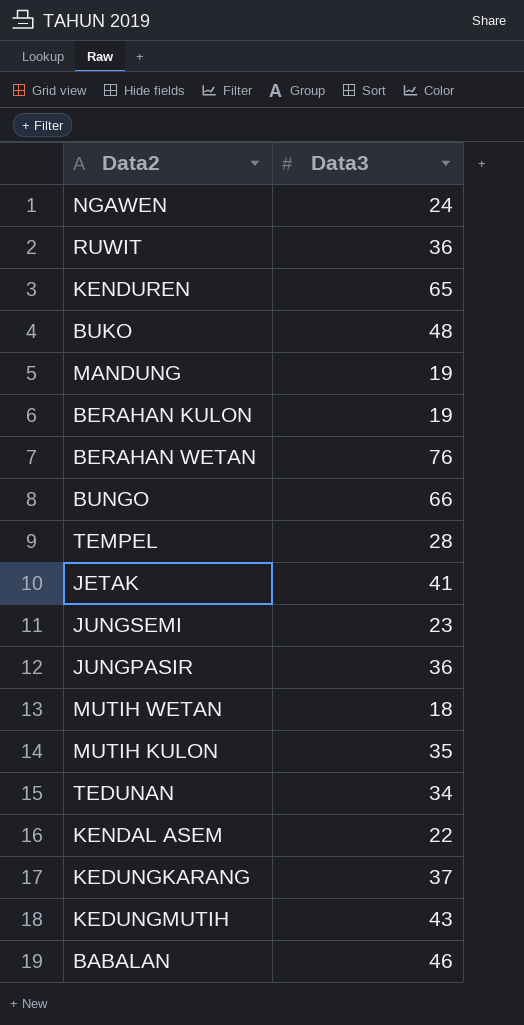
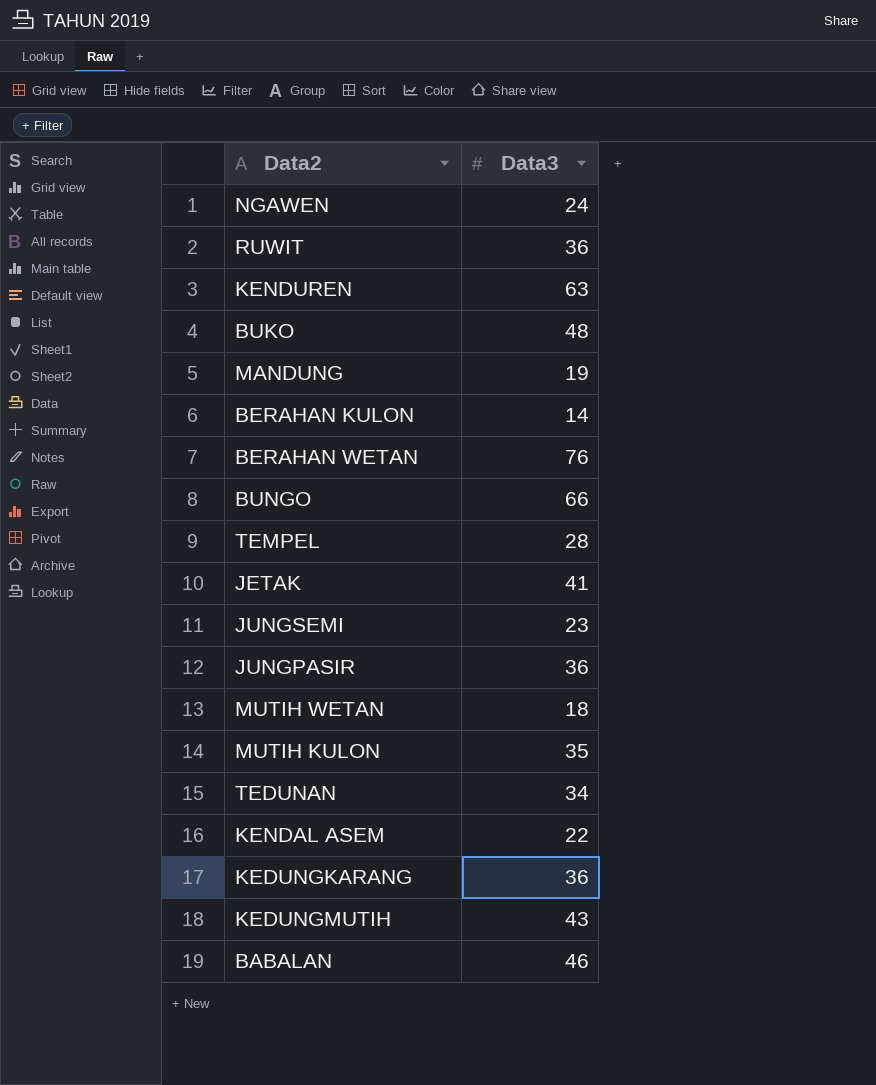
KENDUREN | Data3: 65 -> 63
BERAHAN KULON | Data3: 19 -> 14
KEDUNGKARANG | Data3: 37 -> 36

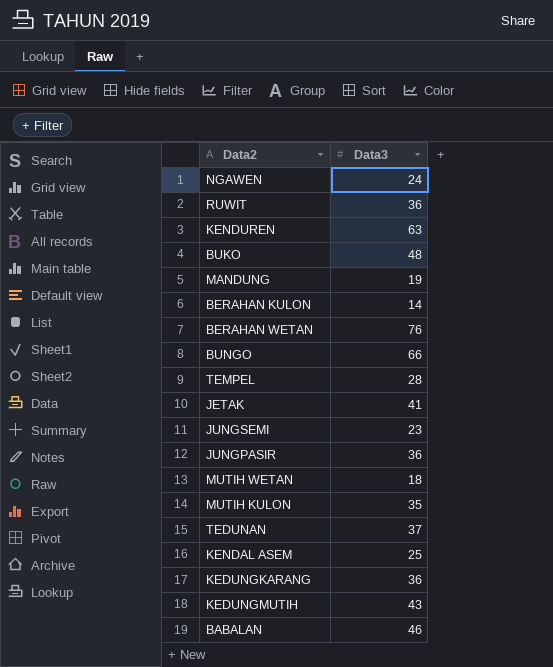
TEDUNAN | Data3: 34 -> 37
KENDAL ASEM | Data3: 22 -> 25

